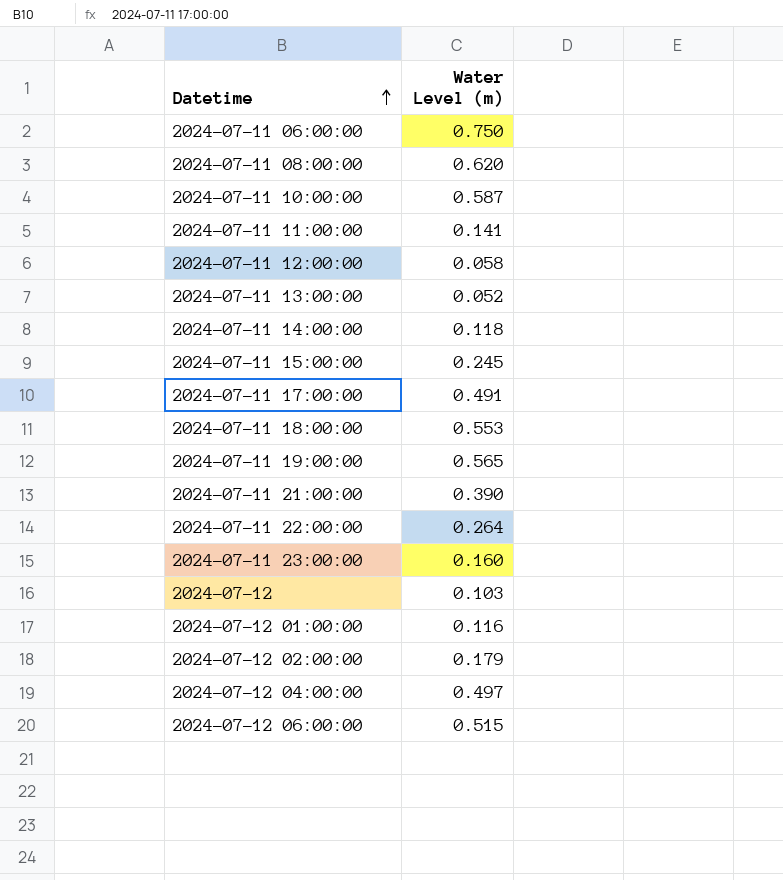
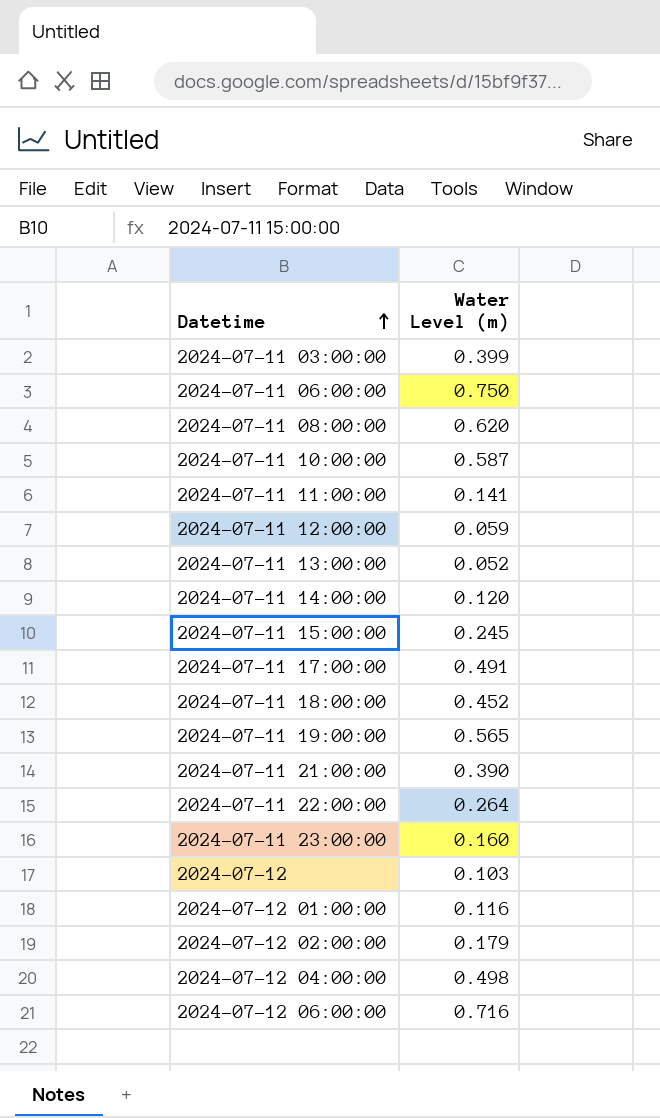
row 2024-07-11 03:00:00: none -> 0.399
2024-07-11 12:00:00 | Water Level (m): 0.058 -> 0.059
2024-07-11 14:00:00 | Water Level (m): 0.118 -> 0.120
2024-07-11 18:00:00 | Water Level (m): 0.553 -> 0.452
2024-07-12 04:00:00 | Water Level (m): 0.497 -> 0.498
2024-07-12 06:00:00 | Water Level (m): 0.515 -> 0.716

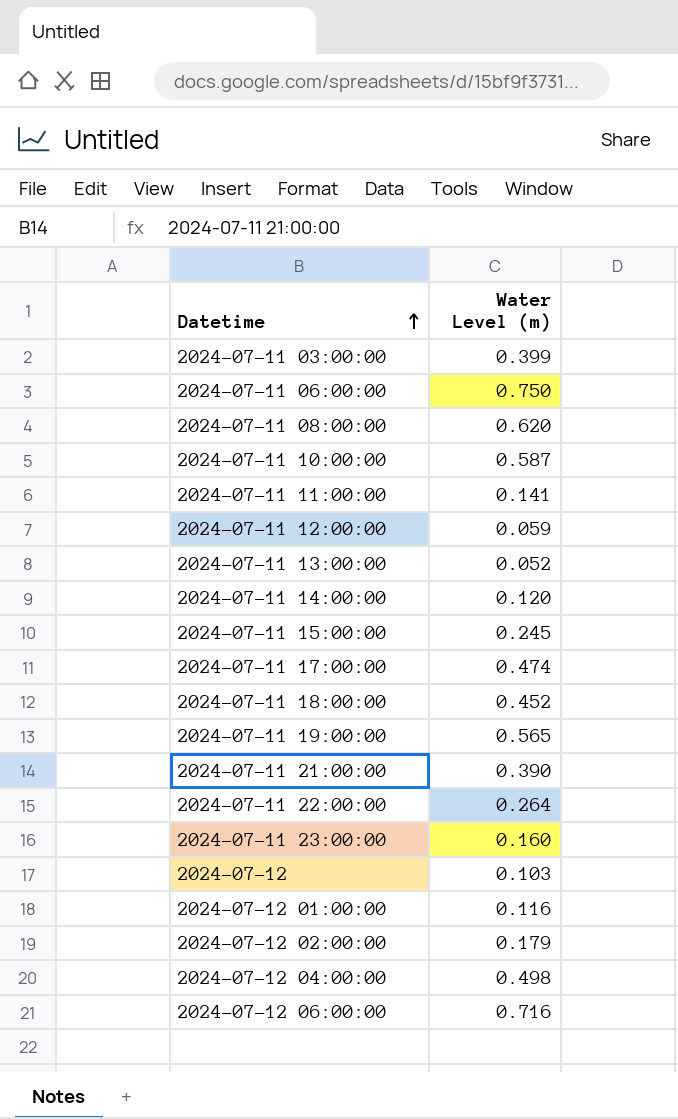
2024-07-11 17:00:00 | Water Level (m): 0.491 -> 0.474

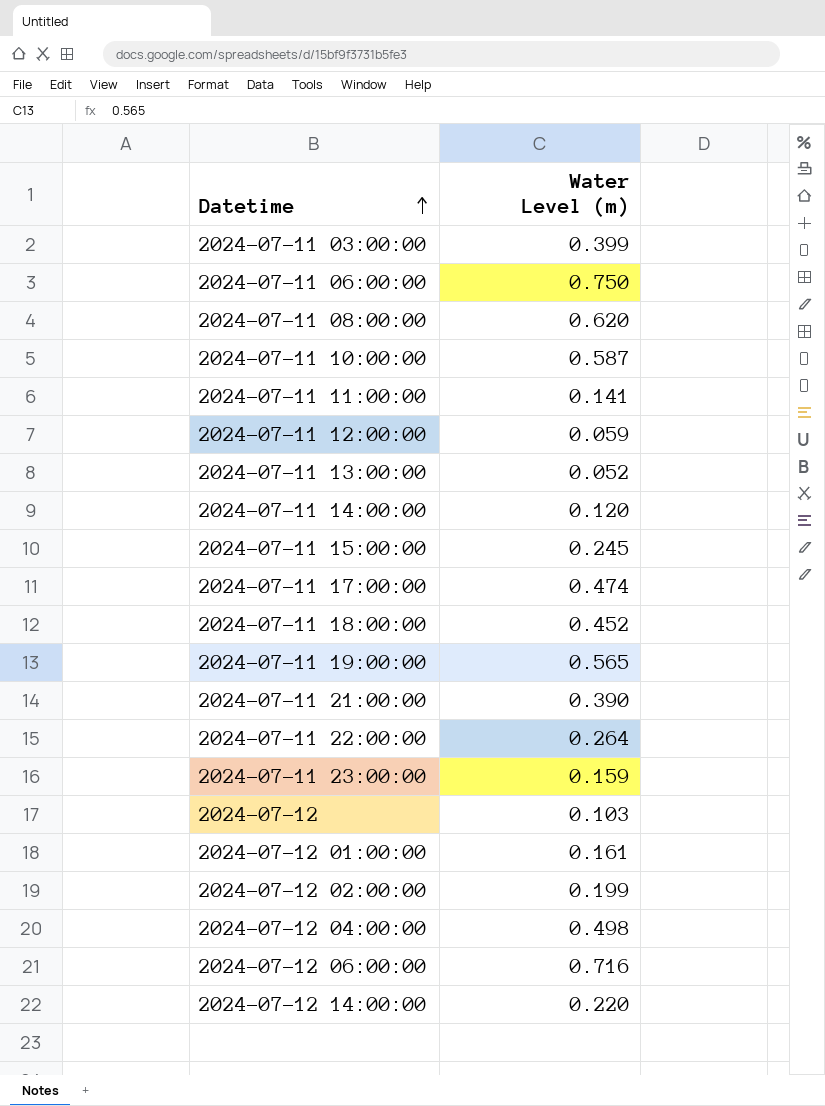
2024-07-11 23:00:00 | Water Level (m): 0.160 -> 0.159
2024-07-12 01:00:00 | Water Level (m): 0.116 -> 0.161
2024-07-12 02:00:00 | Water Level (m): 0.179 -> 0.199
row 2024-07-12 14:00:00: none -> 0.220

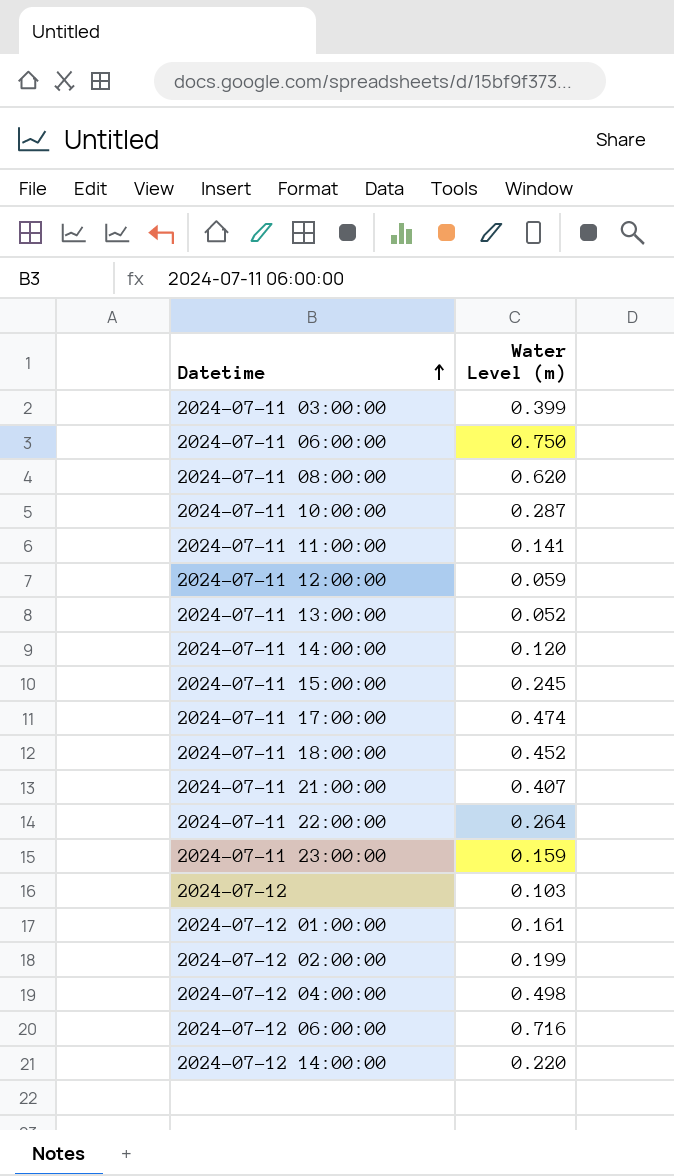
row 2024-07-11 19:00:00: 0.565 -> none
2024-07-11 10:00:00 | Water Level (m): 0.587 -> 0.287
2024-07-11 21:00:00 | Water Level (m): 0.390 -> 0.407

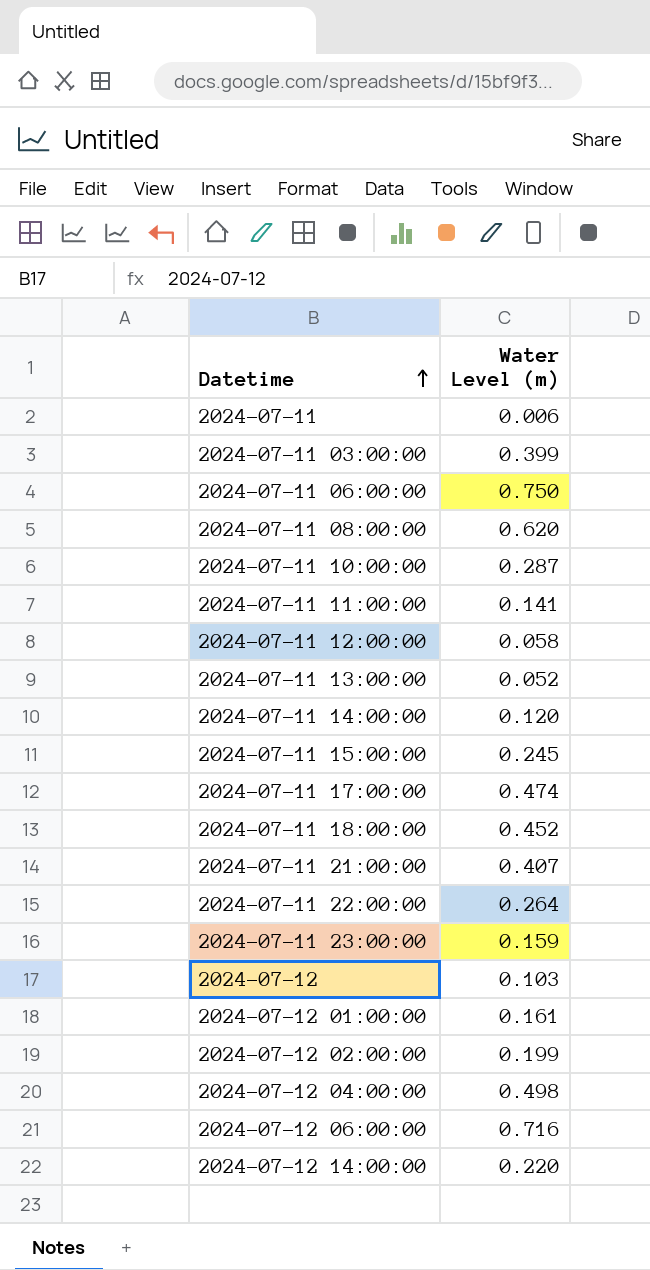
row 2024-07-11: none -> 0.006
2024-07-11 12:00:00 | Water Level (m): 0.059 -> 0.058

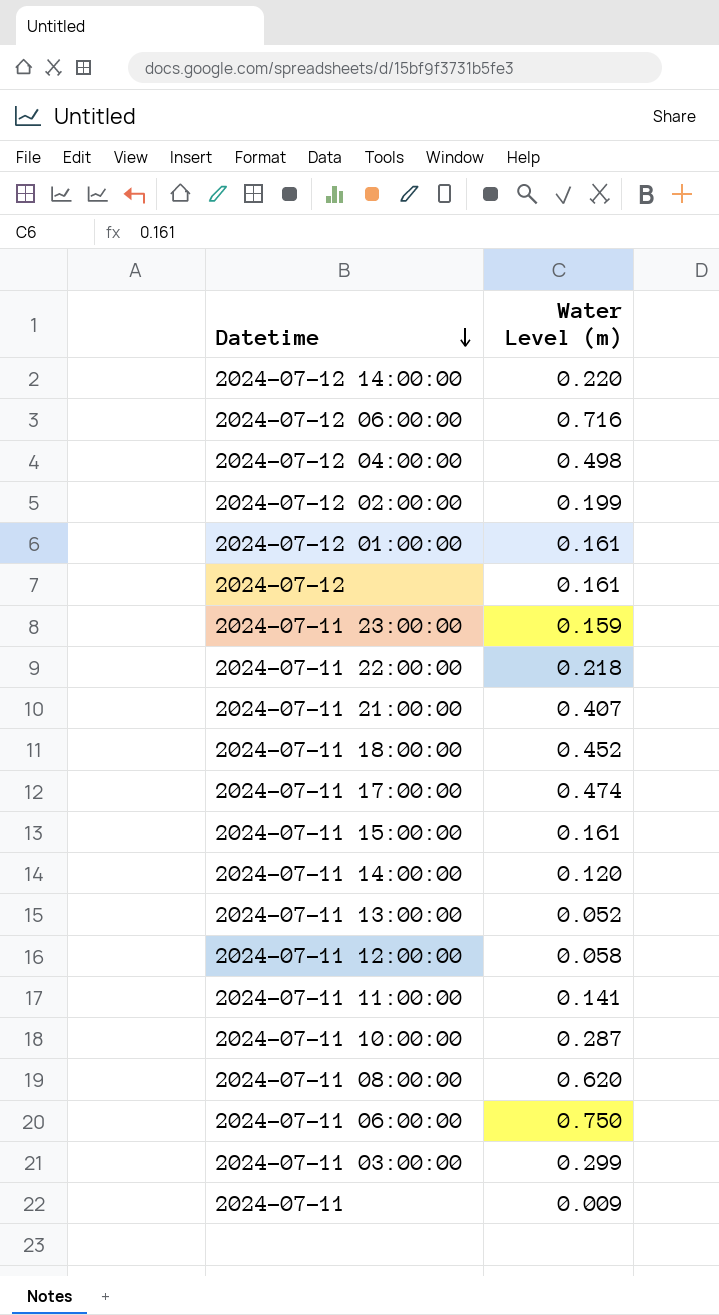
row order: Datetime ascending -> Datetime descending
2024-07-12 | Water Level (m): 0.103 -> 0.161
2024-07-11 22:00:00 | Water Level (m): 0.264 -> 0.218
2024-07-11 15:00:00 | Water Level (m): 0.245 -> 0.161
2024-07-11 03:00:00 | Water Level (m): 0.399 -> 0.299
2024-07-11 | Water Level (m): 0.006 -> 0.009

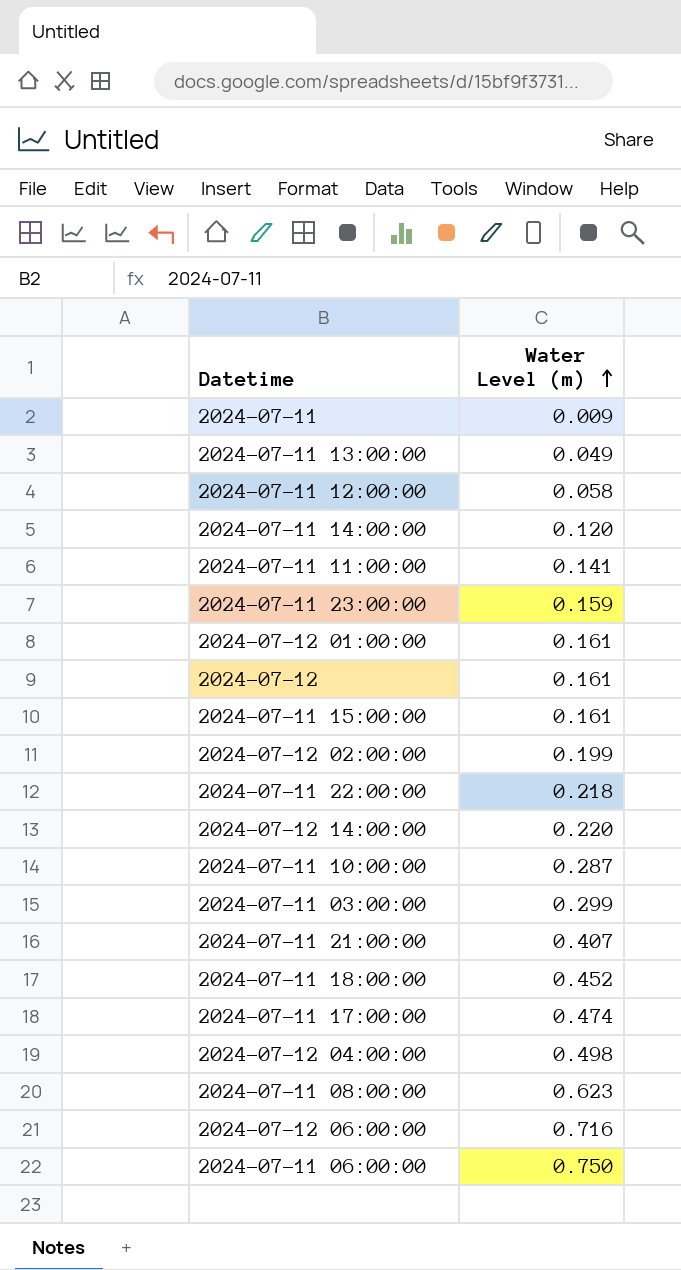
row order: Datetime descending -> Water Level (m) ascending
2024-07-11 13:00:00 | Water Level (m): 0.052 -> 0.049
2024-07-11 08:00:00 | Water Level (m): 0.620 -> 0.623

